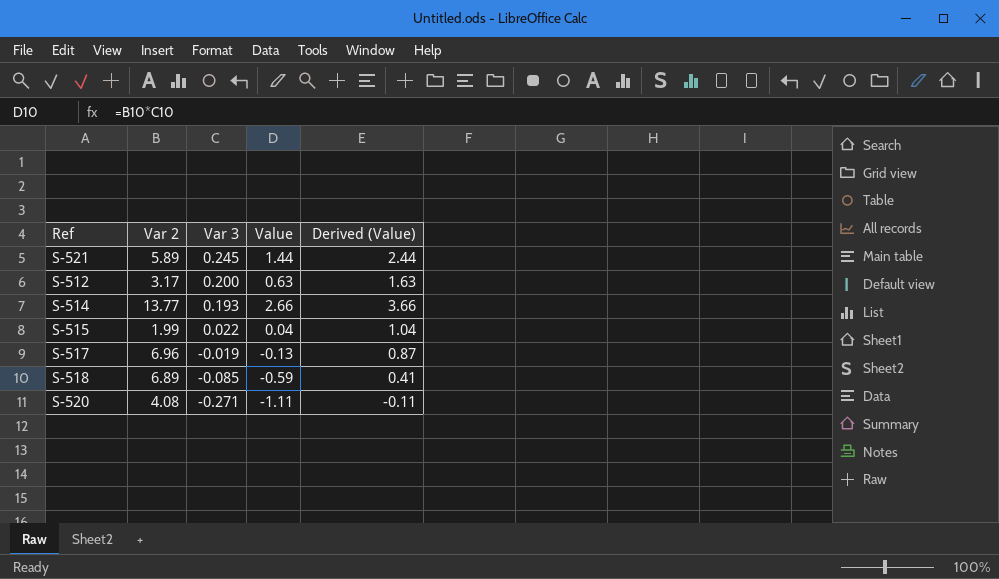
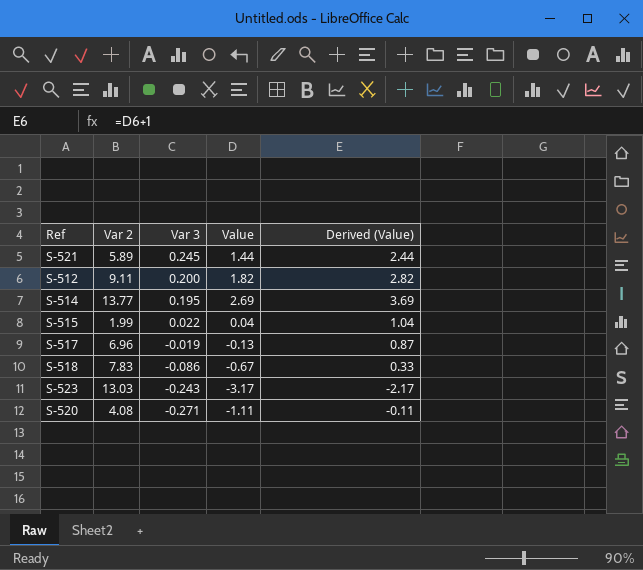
S-512 | Var 2: 3.17 -> 9.11
S-512 | Value: 0.63 -> 1.82
S-512 | Derived (Value): 1.63 -> 2.82
S-514 | Var 3: 0.193 -> 0.195
S-514 | Value: 2.66 -> 2.69
S-514 | Derived (Value): 3.66 -> 3.69
S-518 | Var 2: 6.89 -> 7.83
S-518 | Var 3: -0.085 -> -0.086
S-518 | Value: -0.59 -> -0.67
S-518 | Derived (Value): 0.41 -> 0.33
row S-523: none -> 13.03 | -0.243 | -3.17 | -2.17

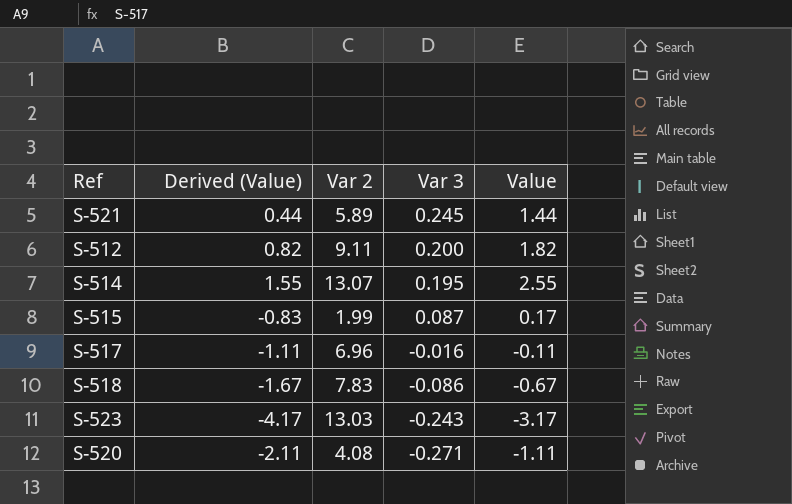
column Derived (Value) | formula: [Value] + 1 -> [Value] - 1
column Derived (Value) | position: 5 -> 2
S-514 | Var 2: 13.77 -> 13.07
S-514 | Value: 2.69 -> 2.55
S-515 | Var 3: 0.022 -> 0.087
S-515 | Value: 0.04 -> 0.17
S-517 | Var 3: -0.019 -> -0.016
S-517 | Value: -0.13 -> -0.11

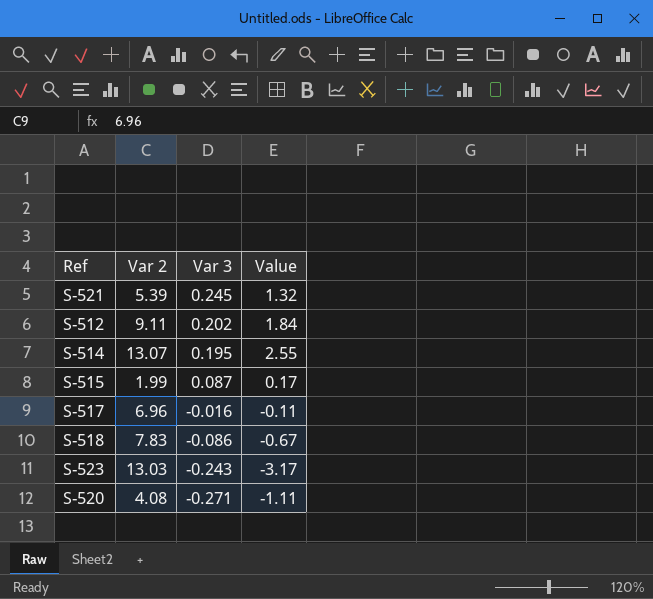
column Derived (Value) | formula: [Value] - 1 -> none
S-521 | Var 2: 5.89 -> 5.39
S-521 | Value: 1.44 -> 1.32
S-512 | Var 3: 0.200 -> 0.202
S-512 | Value: 1.82 -> 1.84

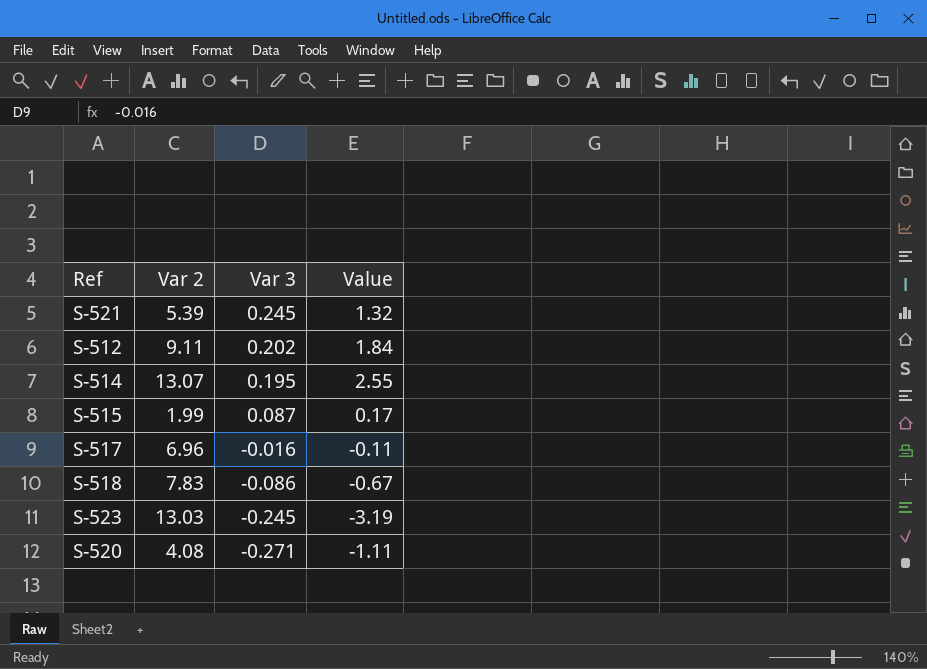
S-523 | Var 3: -0.243 -> -0.245
S-523 | Value: -3.17 -> -3.19

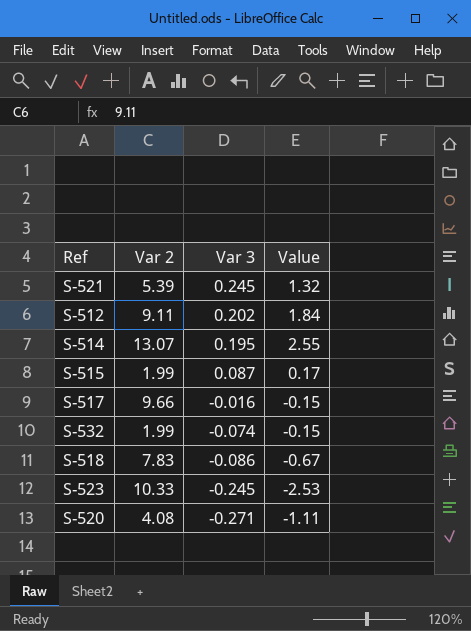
S-517 | Var 2: 6.96 -> 9.66
S-517 | Value: -0.11 -> -0.15
row S-532: none -> 1.99 | -0.074 | -0.15
S-523 | Var 2: 13.03 -> 10.33
S-523 | Value: -3.19 -> -2.53

